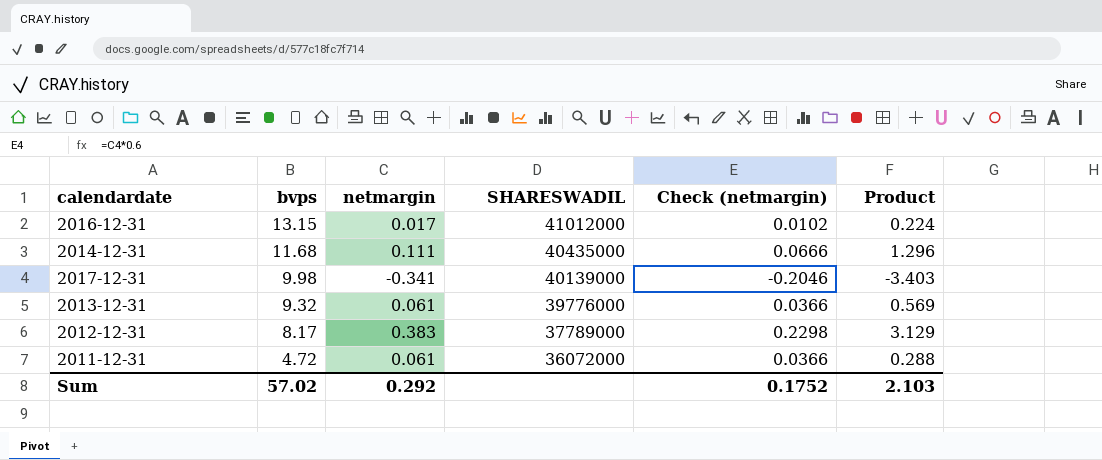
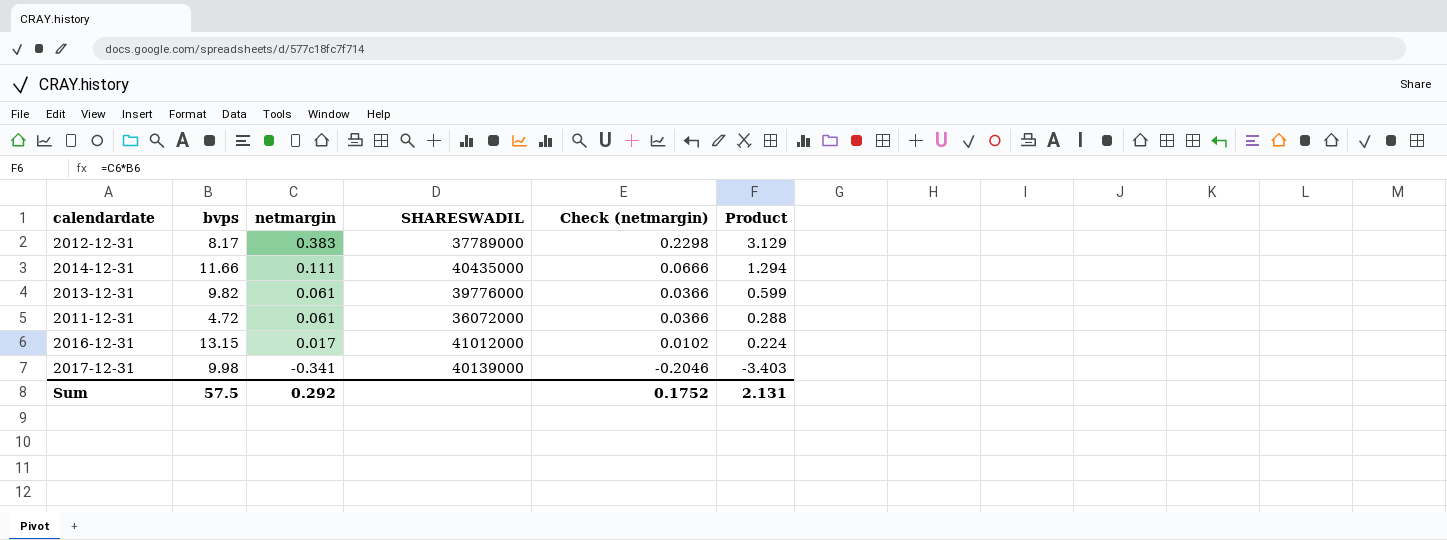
row order: bvps descending -> netmargin descending
2014-12-31 | bvps: 11.68 -> 11.66
2014-12-31 | Product: 1.296 -> 1.294
2013-12-31 | bvps: 9.32 -> 9.82
2013-12-31 | Product: 0.569 -> 0.599
Sum | bvps: 57.02 -> 57.5
Sum | Product: 2.103 -> 2.131

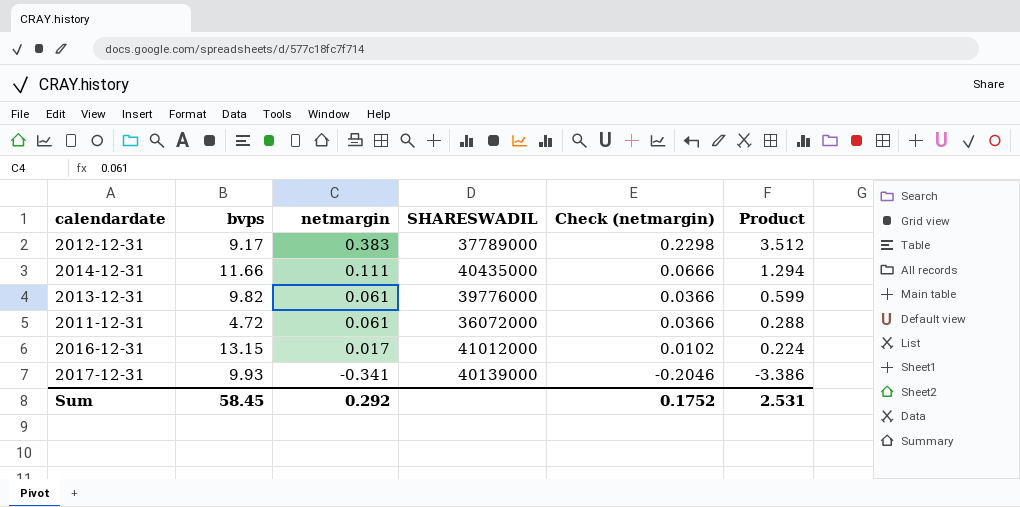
2012-12-31 | bvps: 8.17 -> 9.17
2012-12-31 | Product: 3.129 -> 3.512
2017-12-31 | bvps: 9.98 -> 9.93
2017-12-31 | Product: -3.403 -> -3.386
Sum | bvps: 57.5 -> 58.45
Sum | Product: 2.131 -> 2.531

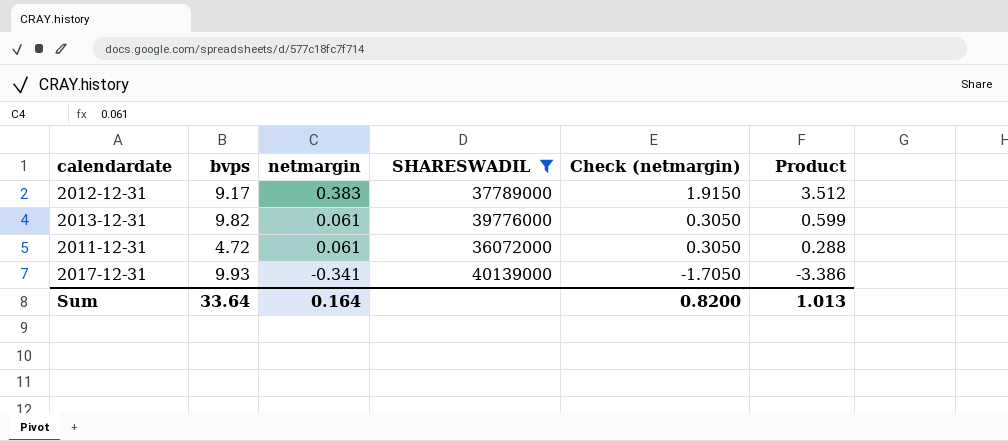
filter: none -> SHARESWADIL <= 40139000
column Check (netmargin) | formula: [netmargin] * 0.6 -> [netmargin] * 5
Sum | bvps: 58.45 -> 33.64
Sum | netmargin: 0.292 -> 0.164
Sum | Check (netmargin): 0.1752 -> 0.8200
Sum | Product: 2.531 -> 1.013

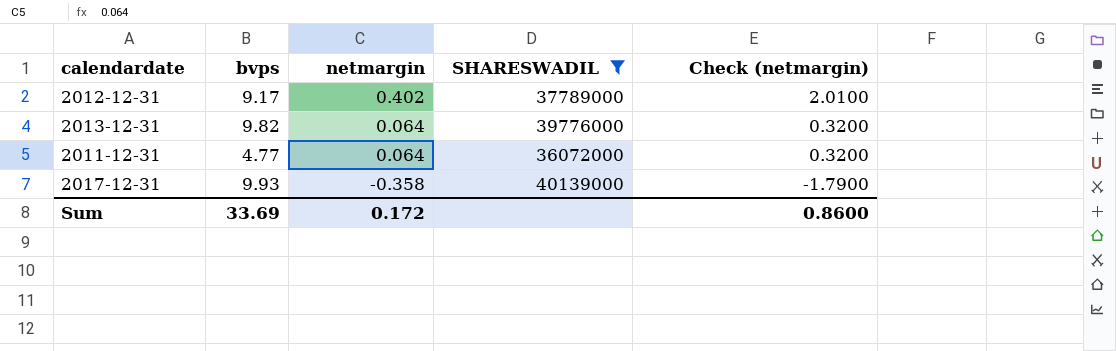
column Product | formula: [bvps] * [netmargin] -> none
2012-12-31 | netmargin: 0.383 -> 0.402
2012-12-31 | Check (netmargin): 1.9150 -> 2.0100
2013-12-31 | netmargin: 0.061 -> 0.064
2013-12-31 | Check (netmargin): 0.3050 -> 0.3200
2011-12-31 | bvps: 4.72 -> 4.77
2011-12-31 | netmargin: 0.061 -> 0.064
2011-12-31 | Check (netmargin): 0.3050 -> 0.3200
2017-12-31 | netmargin: -0.341 -> -0.358
2017-12-31 | Check (netmargin): -1.7050 -> -1.7900
Sum | bvps: 33.64 -> 33.69
Sum | netmargin: 0.164 -> 0.172
Sum | Check (netmargin): 0.8200 -> 0.8600

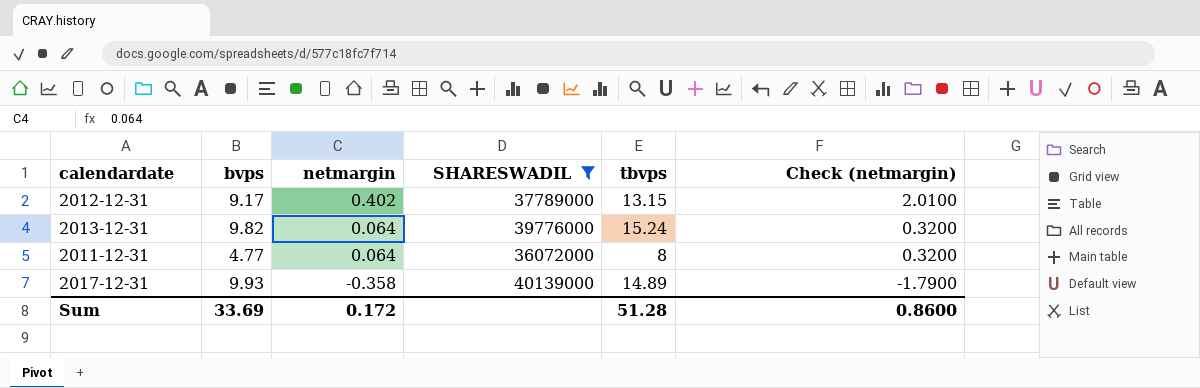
column tbvps | position: none -> 5

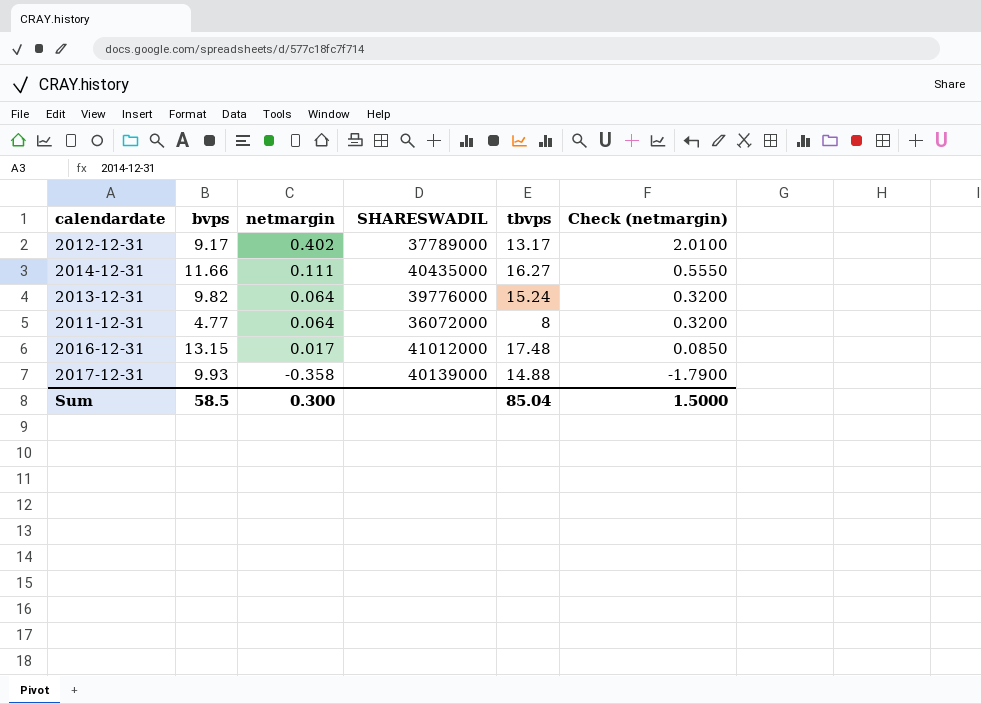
filter: SHARESWADIL <= 40139000 -> none
2012-12-31 | tbvps: 13.15 -> 13.17
2017-12-31 | tbvps: 14.89 -> 14.88
Sum | bvps: 33.69 -> 58.5
Sum | netmargin: 0.172 -> 0.300
Sum | tbvps: 51.28 -> 85.04
Sum | Check (netmargin): 0.8600 -> 1.5000

